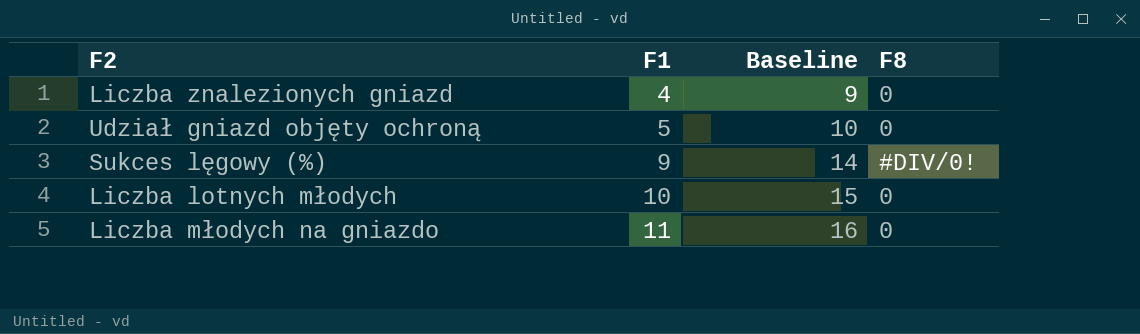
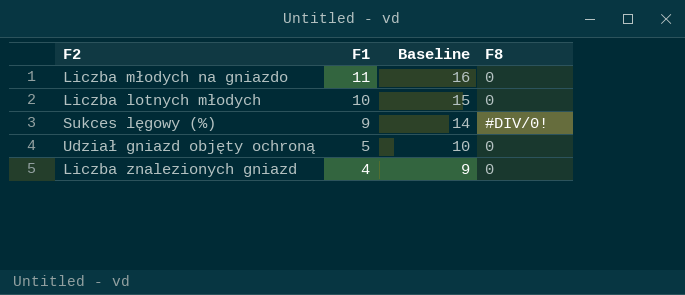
row order: F1 ascending -> F1 descending

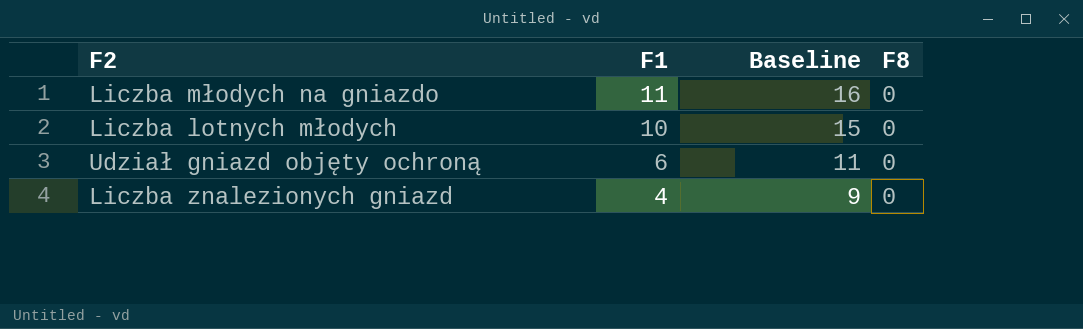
row Sukces lęgowy (%): 9 | 14 | #DIV/0! -> none
Udział gniazd objęty ochroną | F1: 5 -> 6
Udział gniazd objęty ochroną | Baseline: 10 -> 11

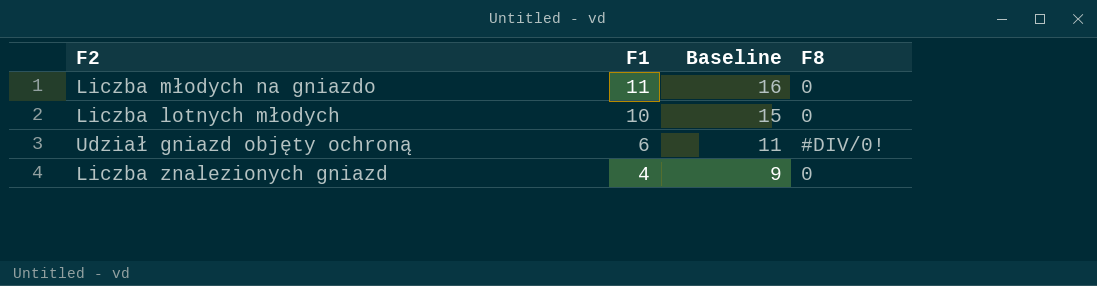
Udział gniazd objęty ochroną | F8: 0 -> #DIV/0!

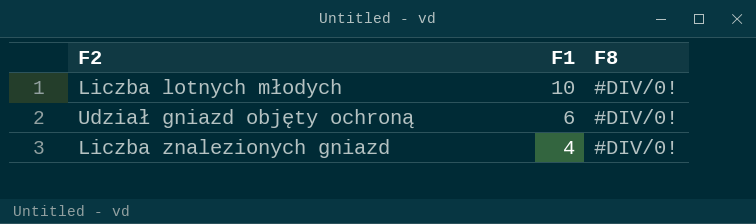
column Baseline | formula: [F1] + 5 -> none
row Liczba młodych na gniazdo: 11 | 16 | 0 -> none
Liczba lotnych młodych | F8: 0 -> #DIV/0!
Liczba znalezionych gniazd | F8: 0 -> #DIV/0!

